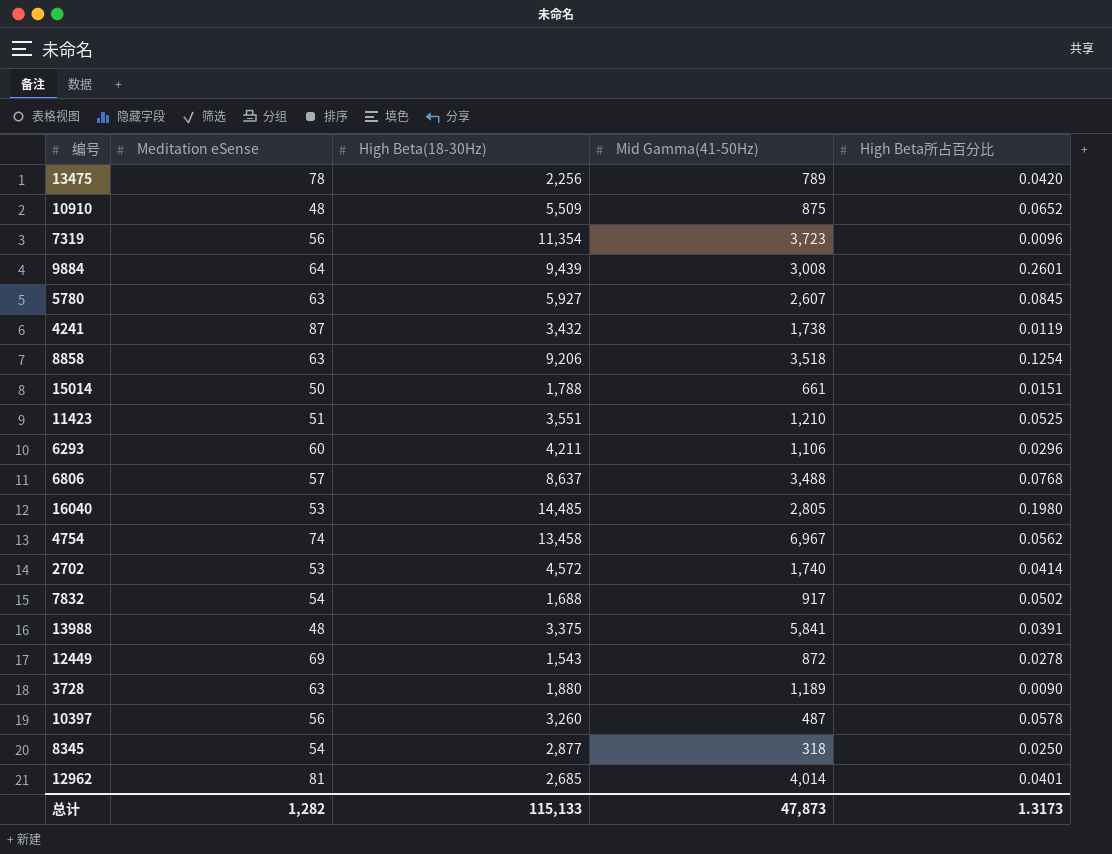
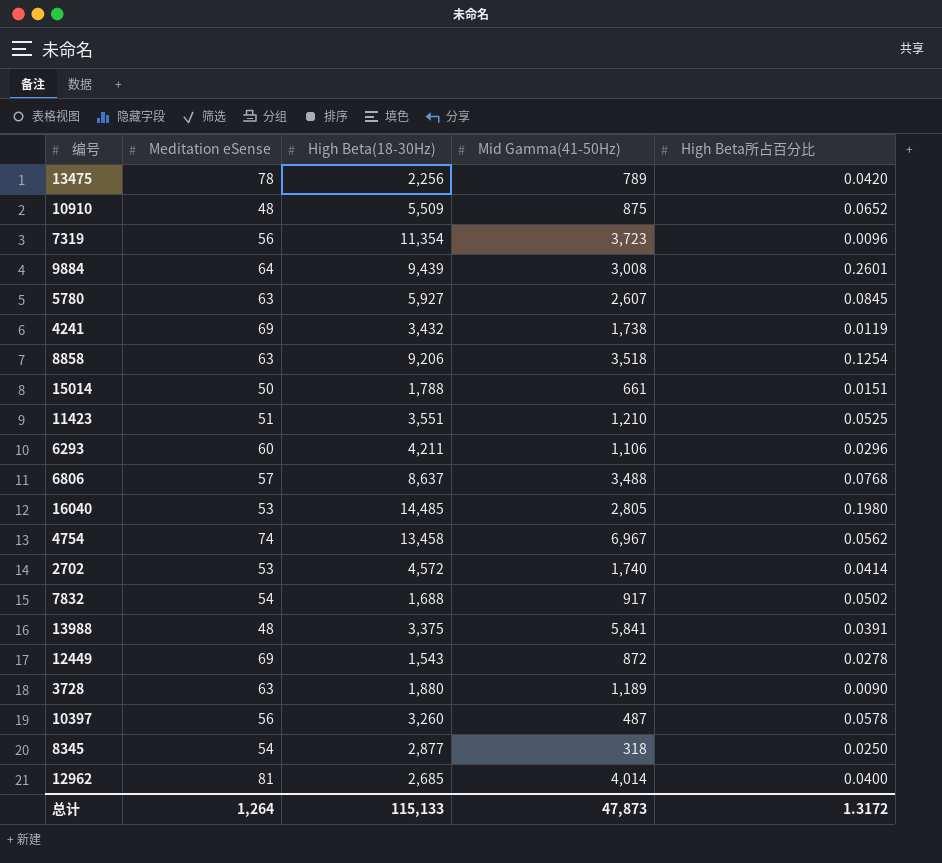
4241 | Meditation eSense: 87 -> 69
12962 | High Beta所占百分比: 0.0401 -> 0.0400
总计 | Meditation eSense: 1,282 -> 1,264
总计 | High Beta所占百分比: 1.3173 -> 1.3172

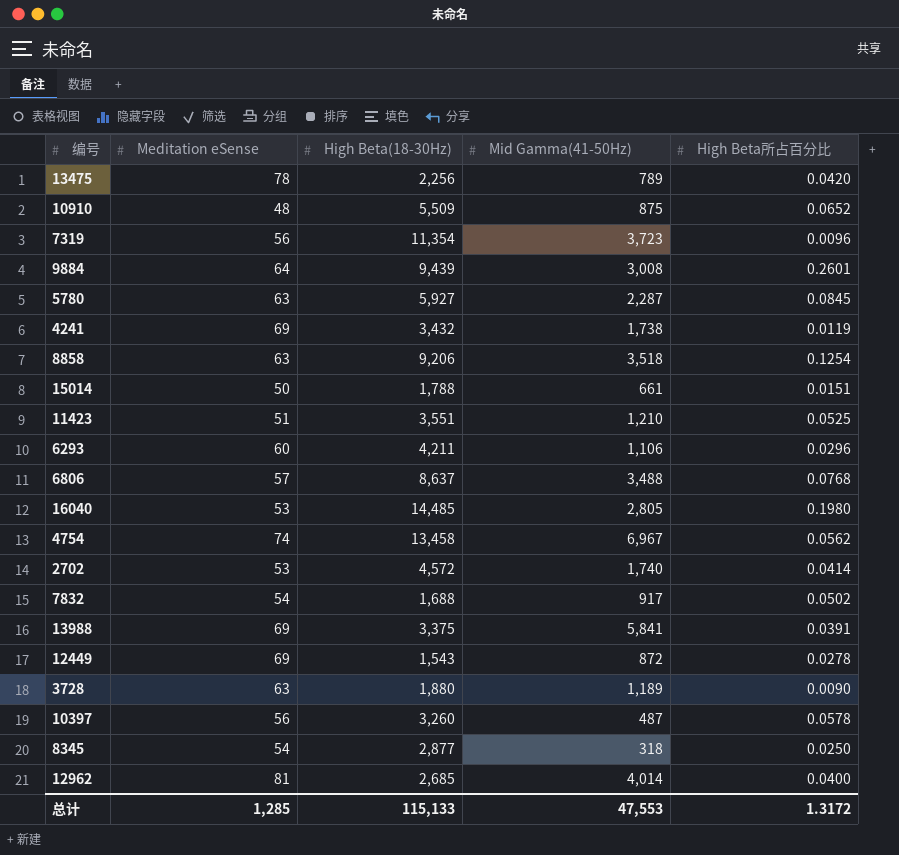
5780 | Mid Gamma(41-50Hz): 2,607 -> 2,287
13988 | Meditation eSense: 48 -> 69
总计 | Meditation eSense: 1,264 -> 1,285
总计 | Mid Gamma(41-50Hz): 47,873 -> 47,553

